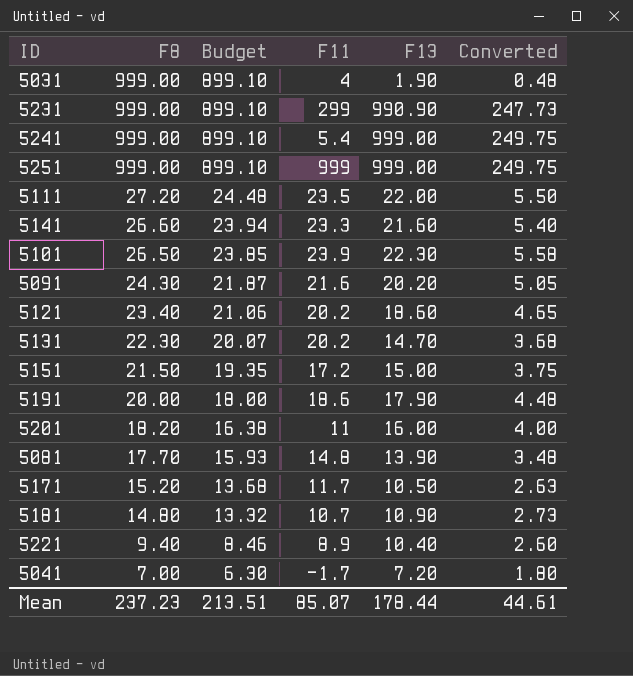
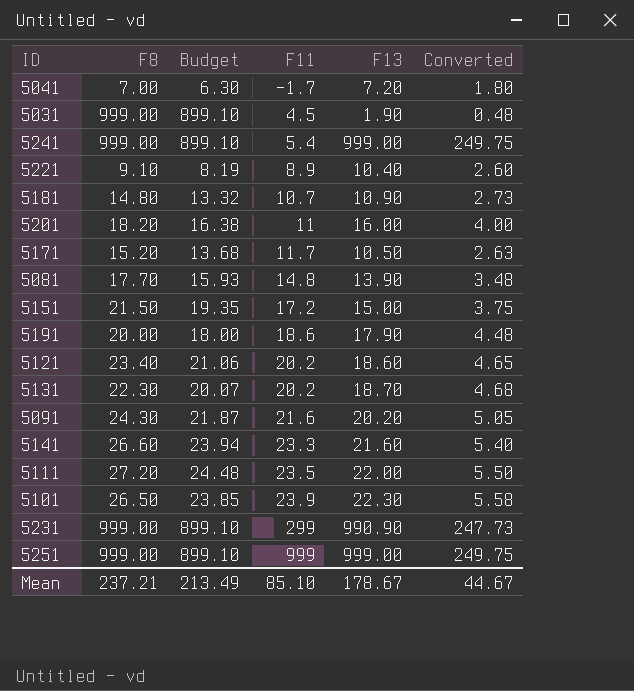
row order: F8 descending -> F11 ascending
5031 | F11: 4 -> 4.5
5221 | F8: 9.40 -> 9.10
5221 | Budget: 8.46 -> 8.19
5131 | F13: 14.70 -> 18.70
5131 | Converted: 3.68 -> 4.68
Mean | F8: 237.23 -> 237.21
Mean | Budget: 213.51 -> 213.49
Mean | F11: 85.07 -> 85.10
Mean | F13: 178.44 -> 178.67
Mean | Converted: 44.61 -> 44.67

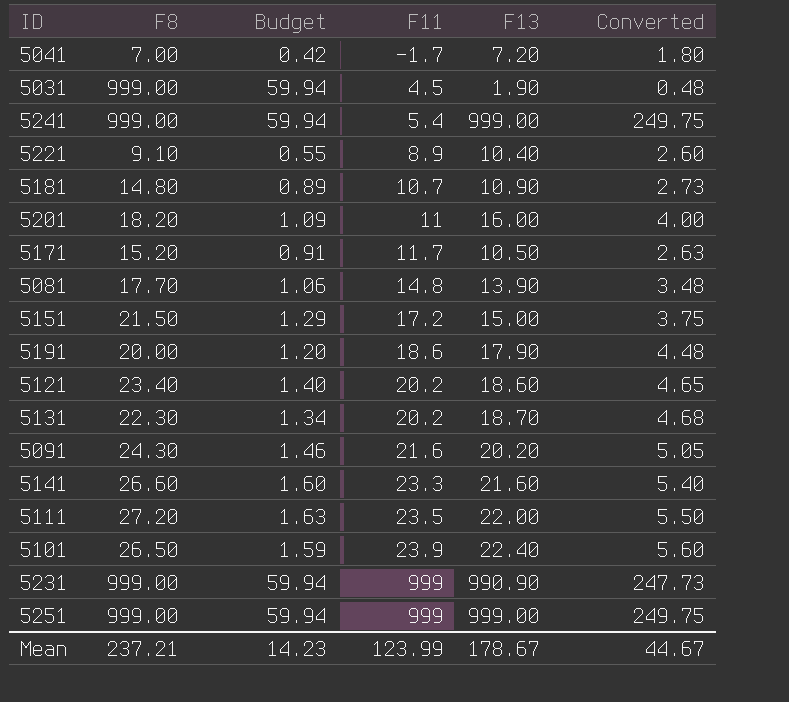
column Budget | formula: [F8] * 0.9 -> [F8] * 0.06
5101 | F13: 22.30 -> 22.40
5101 | Converted: 5.58 -> 5.60
5231 | F11: 299 -> 999
Mean | Budget: 213.49 -> 14.23
Mean | F11: 85.10 -> 123.99

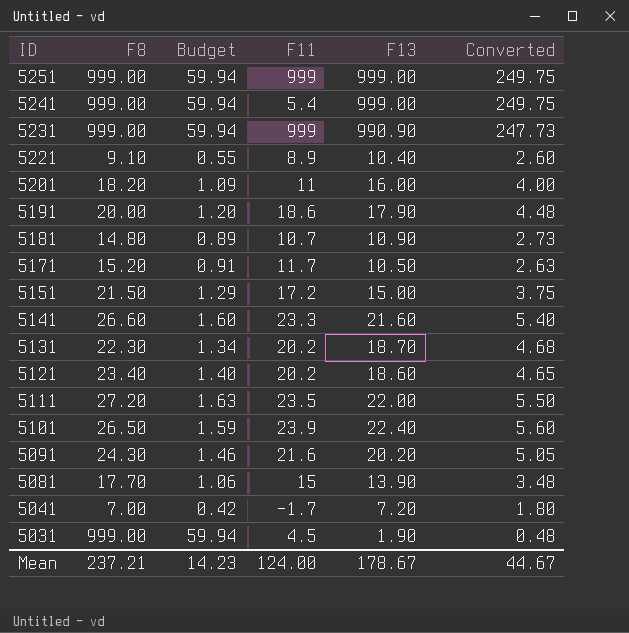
row order: F11 ascending -> ID descending
5081 | F11: 14.8 -> 15
Mean | F11: 123.99 -> 124.00

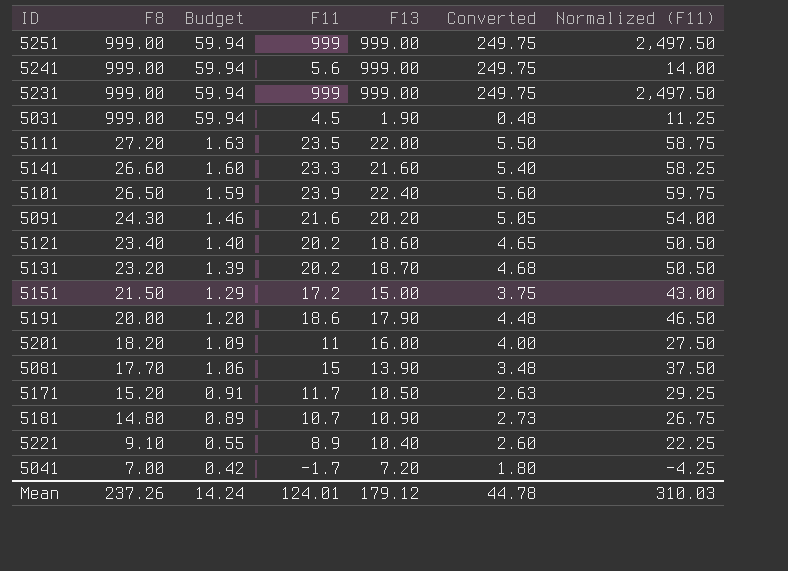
row order: ID descending -> F8 descending
column Normalized (F11) | formula: none -> [F11] * 2.5
5241 | F11: 5.4 -> 5.6
5231 | F13: 990.90 -> 999.00
5231 | Converted: 247.73 -> 249.75
5131 | F8: 22.30 -> 23.20
5131 | Budget: 1.34 -> 1.39
Mean | F8: 237.21 -> 237.26
Mean | Budget: 14.23 -> 14.24
Mean | F11: 124.00 -> 124.01
Mean | F13: 178.67 -> 179.12
Mean | Converted: 44.67 -> 44.78

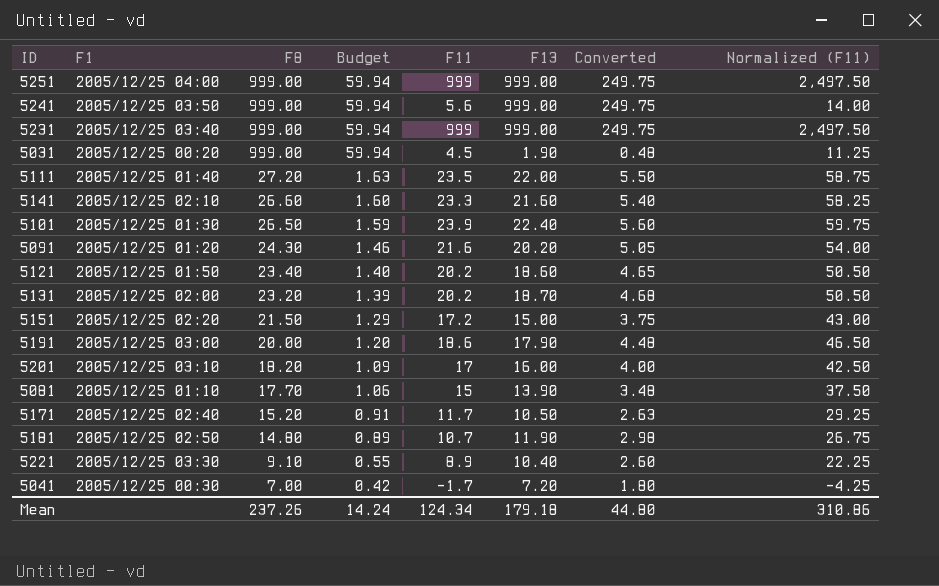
column F1 | position: none -> 2
5201 | F11: 11 -> 17
5201 | Normalized (F11): 27.50 -> 42.50
5181 | F13: 10.90 -> 11.90
5181 | Converted: 2.73 -> 2.98
Mean | F11: 124.01 -> 124.34
Mean | F13: 179.12 -> 179.18
Mean | Converted: 44.78 -> 44.80
Mean | Normalized (F11): 310.03 -> 310.86

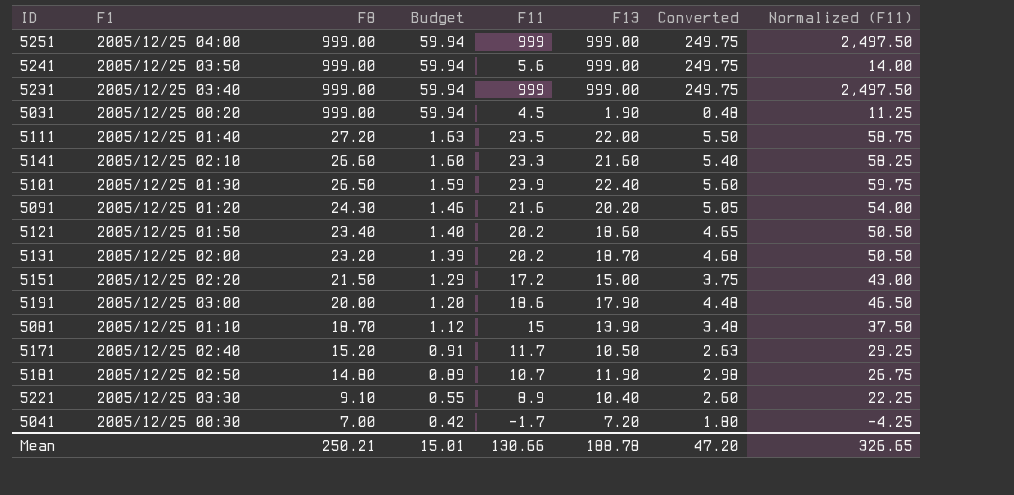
row 5201: 2005/12/25 03:10 | 18.20 | 1.09 | 17 | 16.00 | 4.00 | 42.50 -> none
5081 | F8: 17.70 -> 18.70
5081 | Budget: 1.06 -> 1.12
Mean | F8: 237.26 -> 250.21
Mean | Budget: 14.24 -> 15.01
Mean | F11: 124.34 -> 130.66
Mean | F13: 179.18 -> 188.78
Mean | Converted: 44.80 -> 47.20
Mean | Normalized (F11): 310.86 -> 326.65

